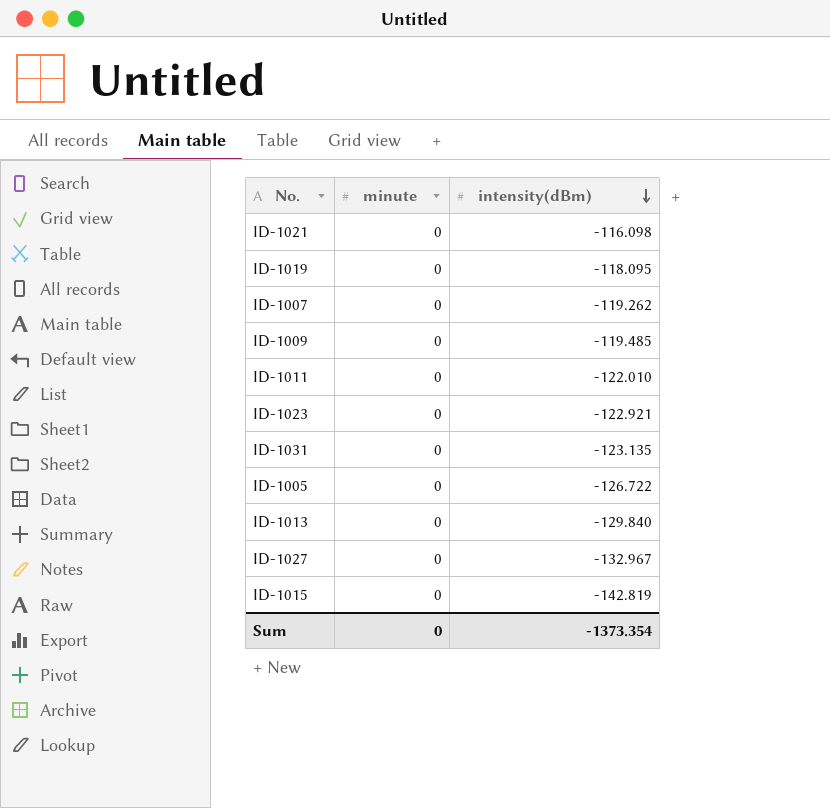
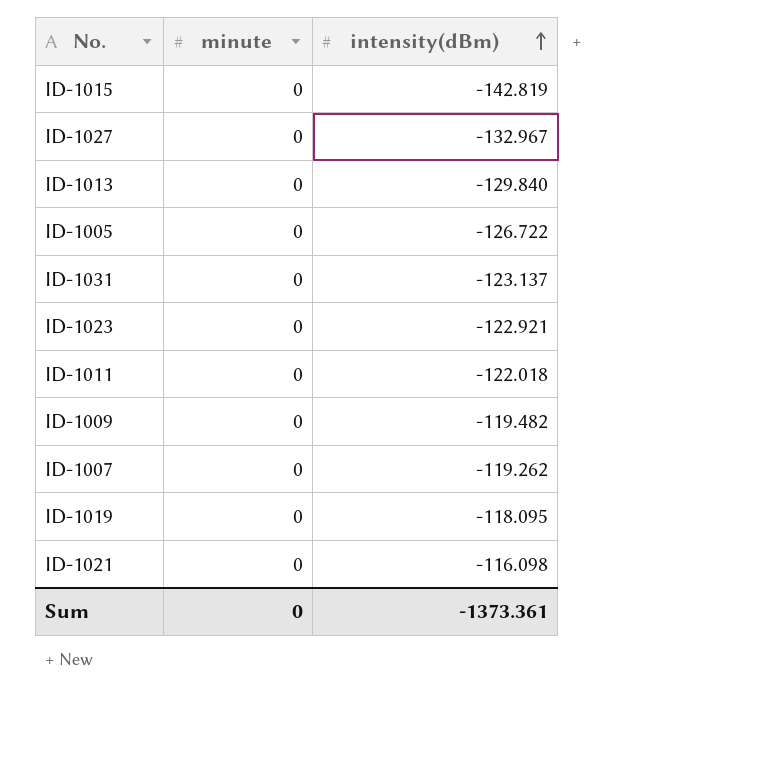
row order: intensity(dBm) descending -> intensity(dBm) ascending
ID-1031 | intensity(dBm): -123.135 -> -123.137
ID-1011 | intensity(dBm): -122.010 -> -122.018
ID-1009 | intensity(dBm): -119.485 -> -119.482
Sum | intensity(dBm): -1373.354 -> -1373.361

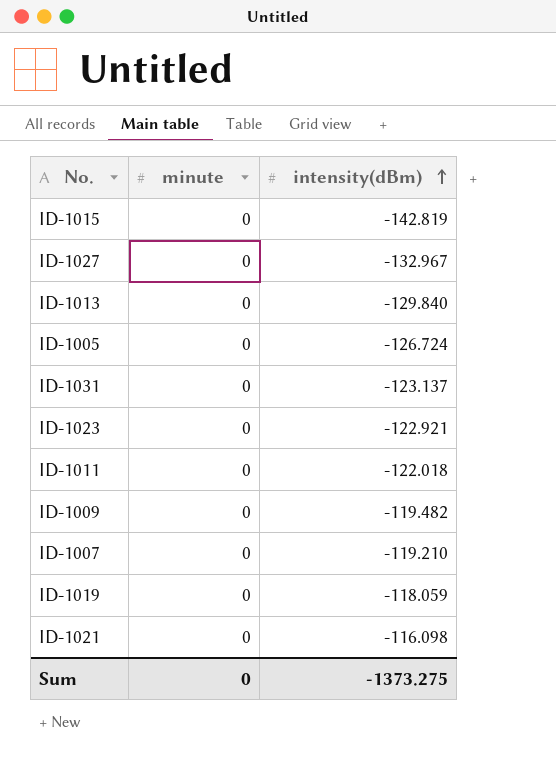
ID-1005 | intensity(dBm): -126.722 -> -126.724
ID-1007 | intensity(dBm): -119.262 -> -119.210
ID-1019 | intensity(dBm): -118.095 -> -118.059
Sum | intensity(dBm): -1373.361 -> -1373.275

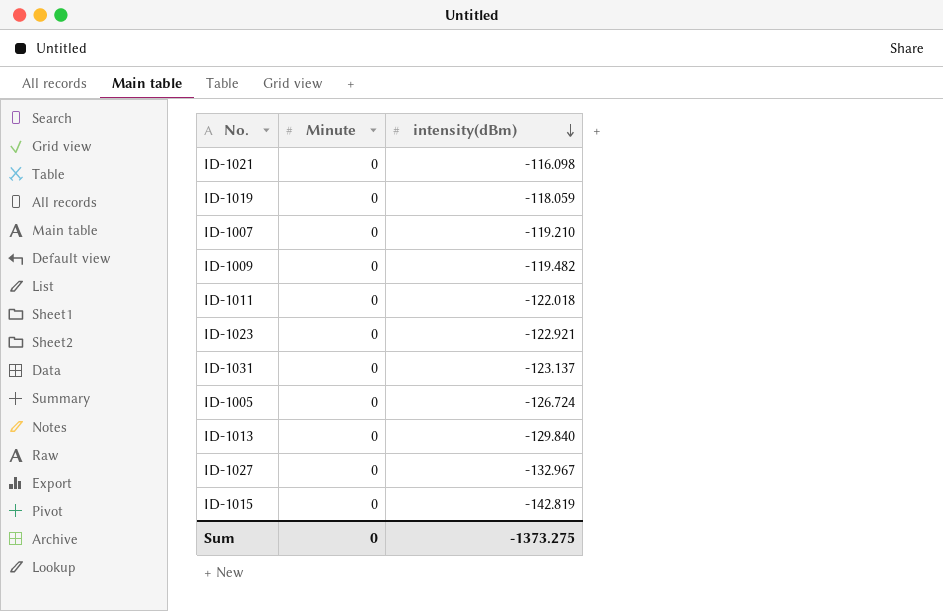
row order: intensity(dBm) ascending -> intensity(dBm) descending
column name: minute -> Minute

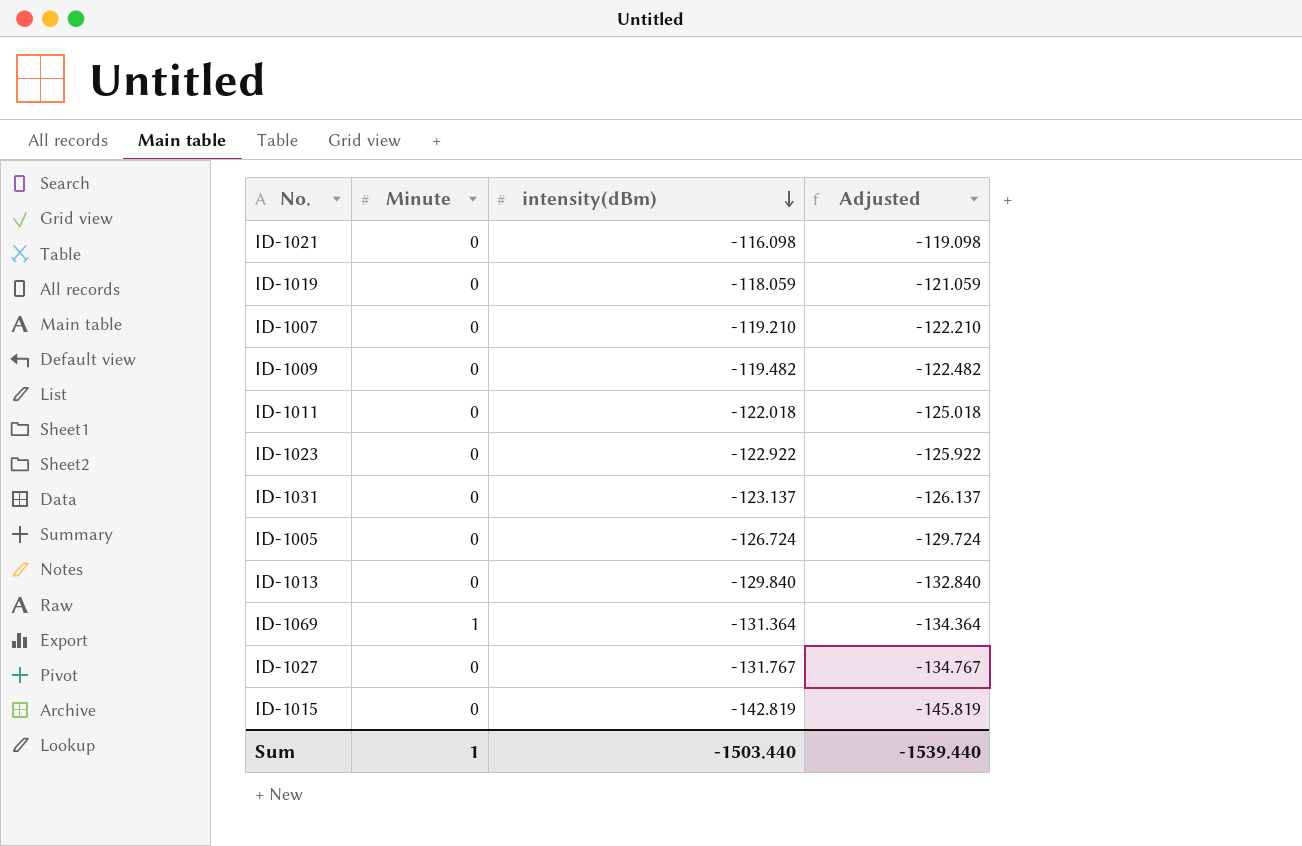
column Adjusted | formula: none -> [intensity(dBm)] - 3
ID-1023 | intensity(dBm): -122.921 -> -122.922
row ID-1069: none -> 1 | -131.364 | -134.364
ID-1027 | intensity(dBm): -132.967 -> -131.767
Sum | Minute: 0 -> 1
Sum | intensity(dBm): -1373.275 -> -1503.440

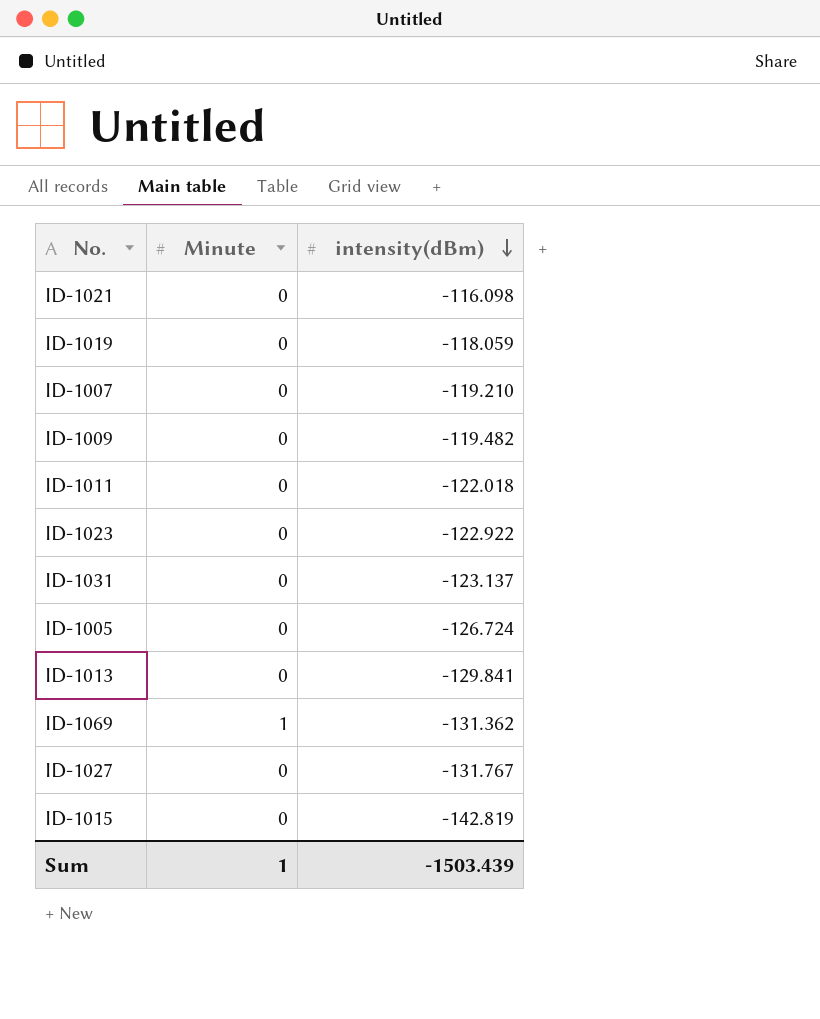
column Adjusted | formula: [intensity(dBm)] - 3 -> none
ID-1013 | intensity(dBm): -129.840 -> -129.841
ID-1069 | intensity(dBm): -131.364 -> -131.362
Sum | intensity(dBm): -1503.440 -> -1503.439

